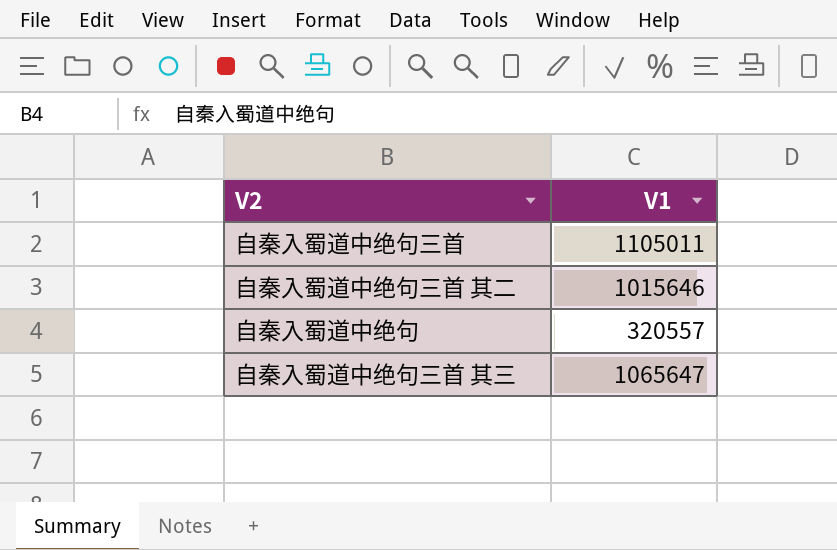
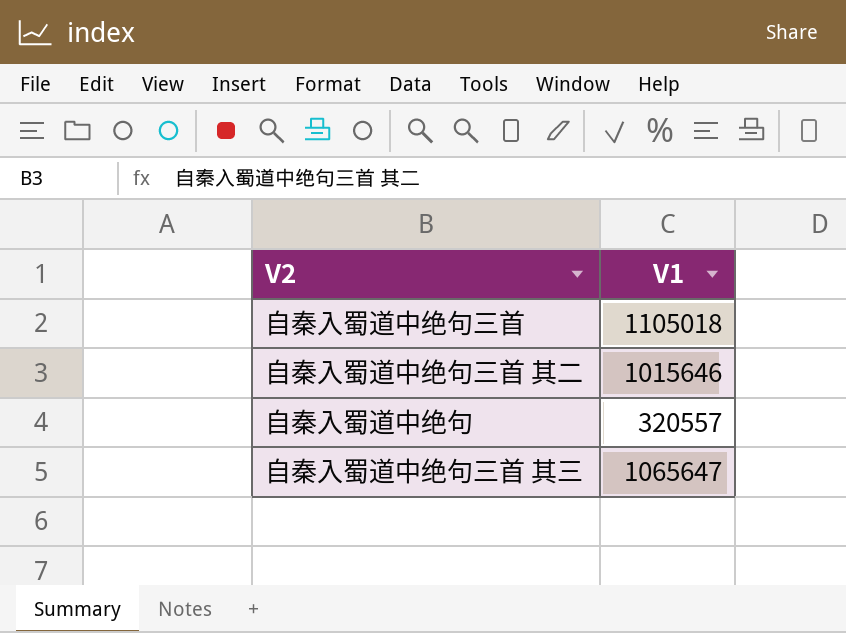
自秦入蜀道中绝句三首 | V1: 1105011 -> 1105018

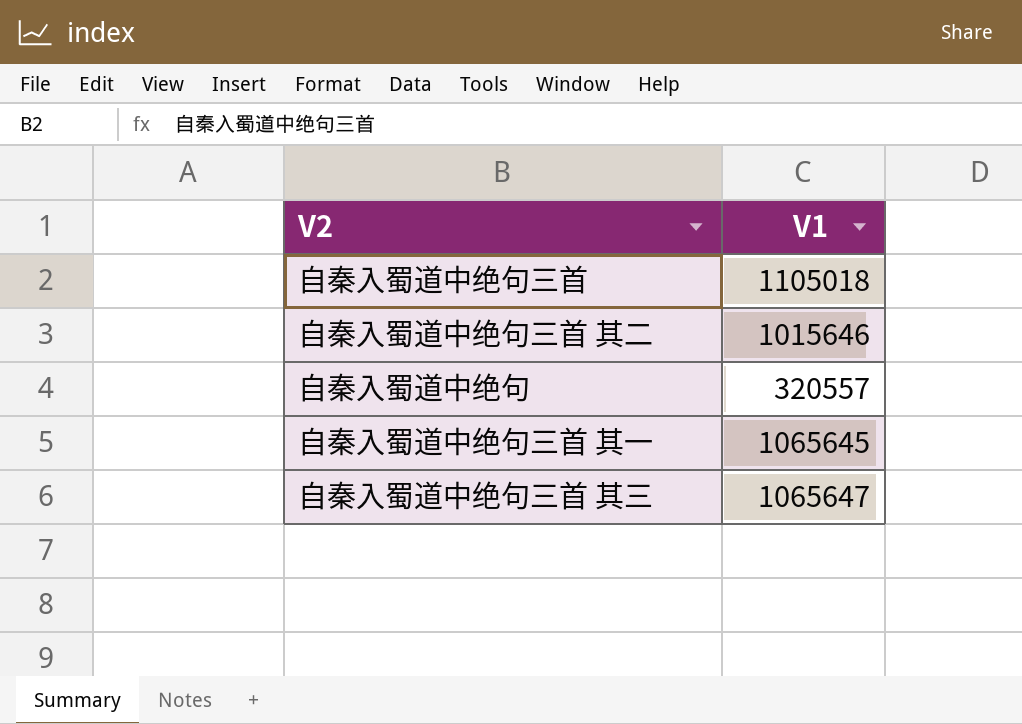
row 自秦入蜀道中绝句三首 其一: none -> 1065645

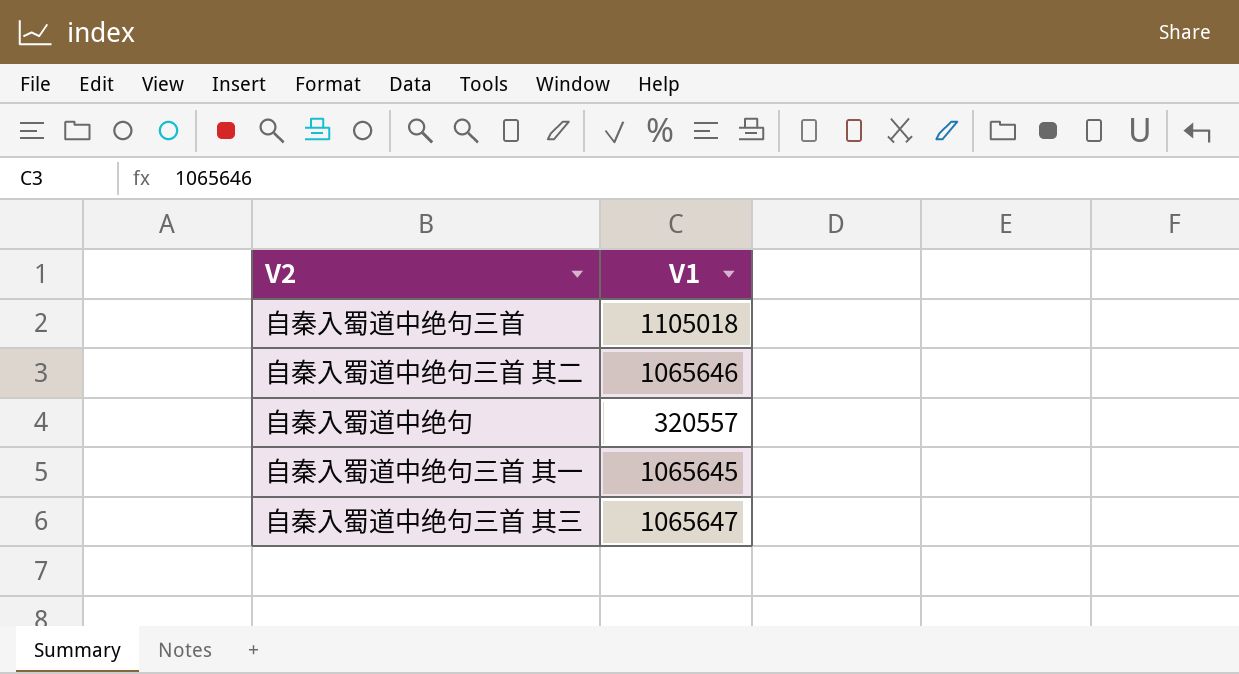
自秦入蜀道中绝句三首 其二 | V1: 1015646 -> 1065646

